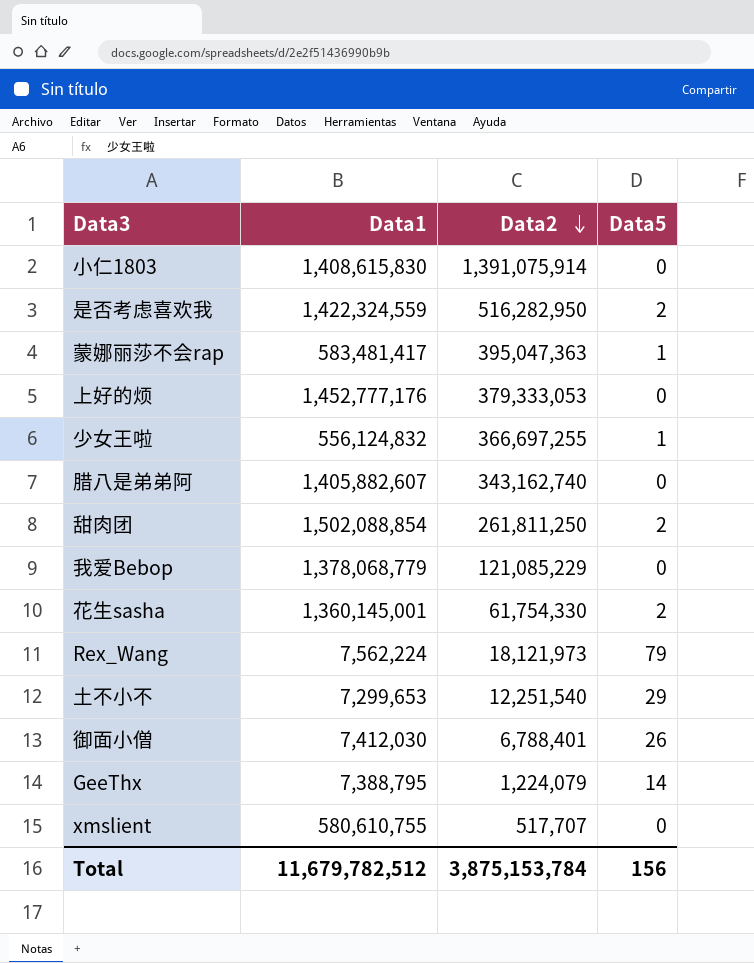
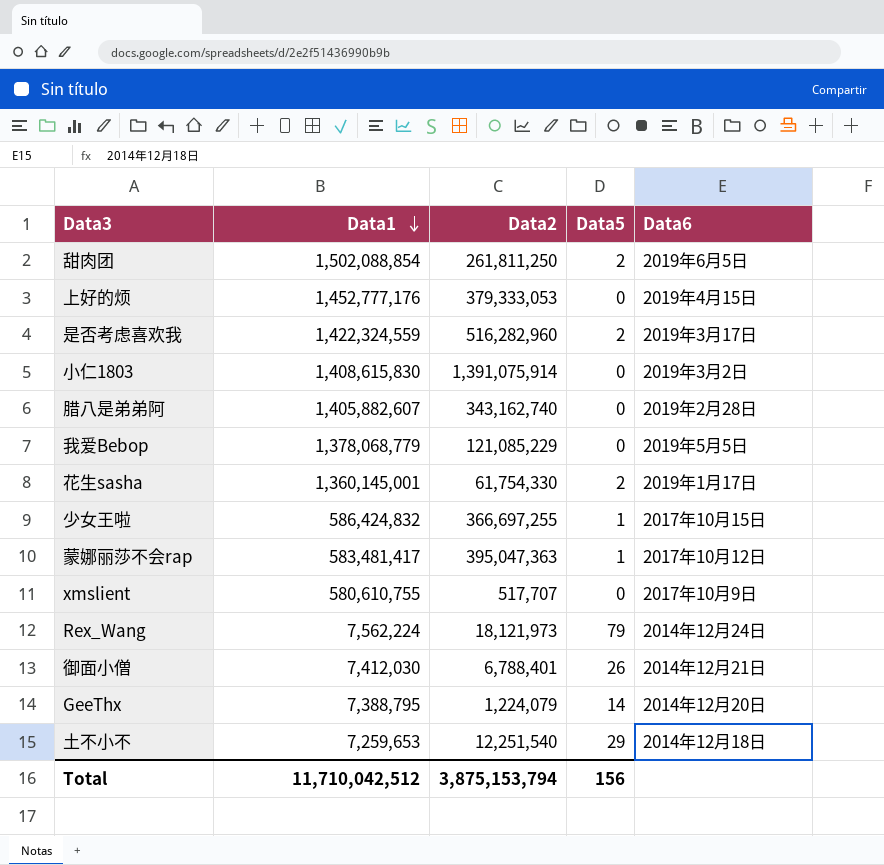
row order: Data2 descending -> Data1 descending
column Data6 | position: none -> 5
是否考虑喜欢我 | Data2: 516,282,950 -> 516,282,960
少女王啦 | Data1: 556,124,832 -> 586,424,832
土不小不 | Data1: 7,299,653 -> 7,259,653
Total | Data1: 11,679,782,512 -> 11,710,042,512
Total | Data2: 3,875,153,784 -> 3,875,153,794

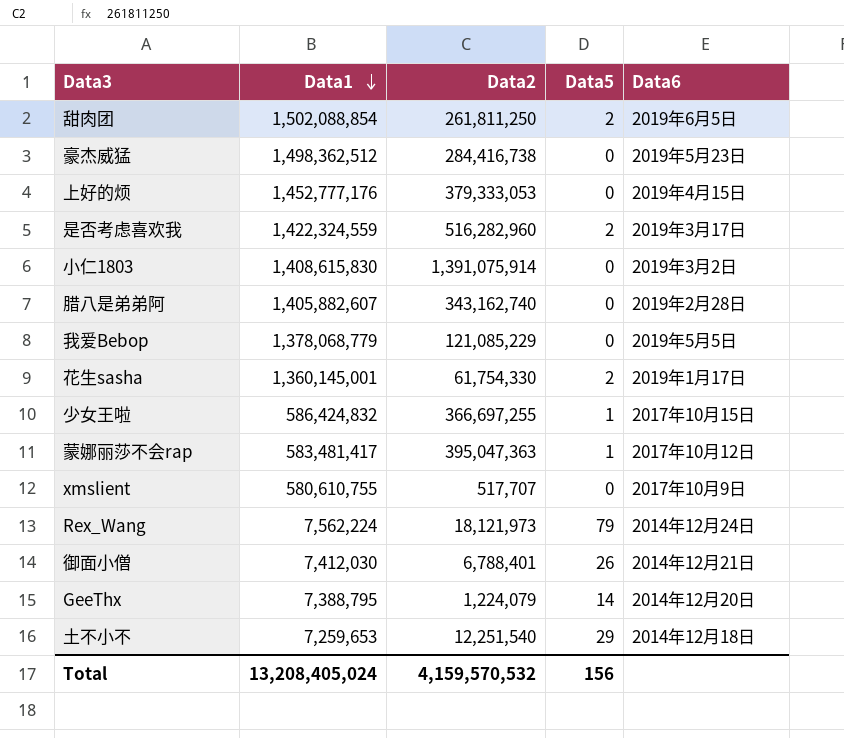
row 豪杰威猛: none -> 1,498,362,512 | 284,416,738 | 0 | 2019年5月23日
Total | Data1: 11,710,042,512 -> 13,208,405,024
Total | Data2: 3,875,153,794 -> 4,159,570,532

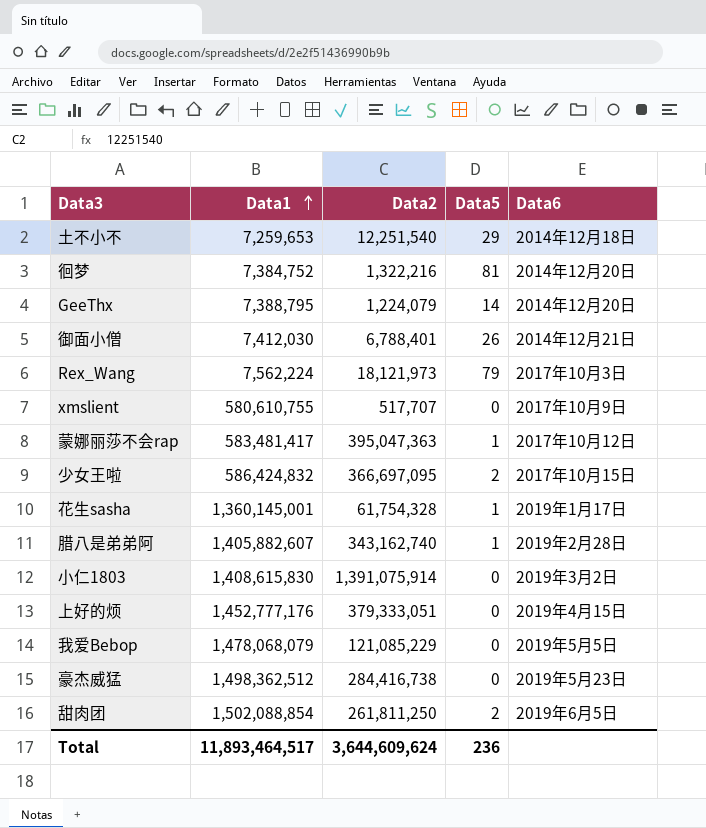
row order: Data1 descending -> Data1 ascending
row 是否考虑喜欢我: 1,422,324,559 | 516,282,960 | 2 | 2019年3月17日 -> none
row 徊梦: none -> 7,384,752 | 1,322,216 | 81 | 2014年12月20日
Rex_Wang | Data6: 2014年12月24日 -> 2017年10月3日
少女王啦 | Data2: 366,697,255 -> 366,697,095
少女王啦 | Data5: 1 -> 2
花生sasha | Data2: 61,754,330 -> 61,754,328
花生sasha | Data5: 2 -> 1
腊八是弟弟阿 | Data5: 0 -> 1
上好的烦 | Data2: 379,333,053 -> 379,333,051
我爱Bebop | Data1: 1,378,068,779 -> 1,478,068,079
Total | Data1: 13,208,405,024 -> 11,893,464,517
Total | Data2: 4,159,570,532 -> 3,644,609,624
Total | Data5: 156 -> 236

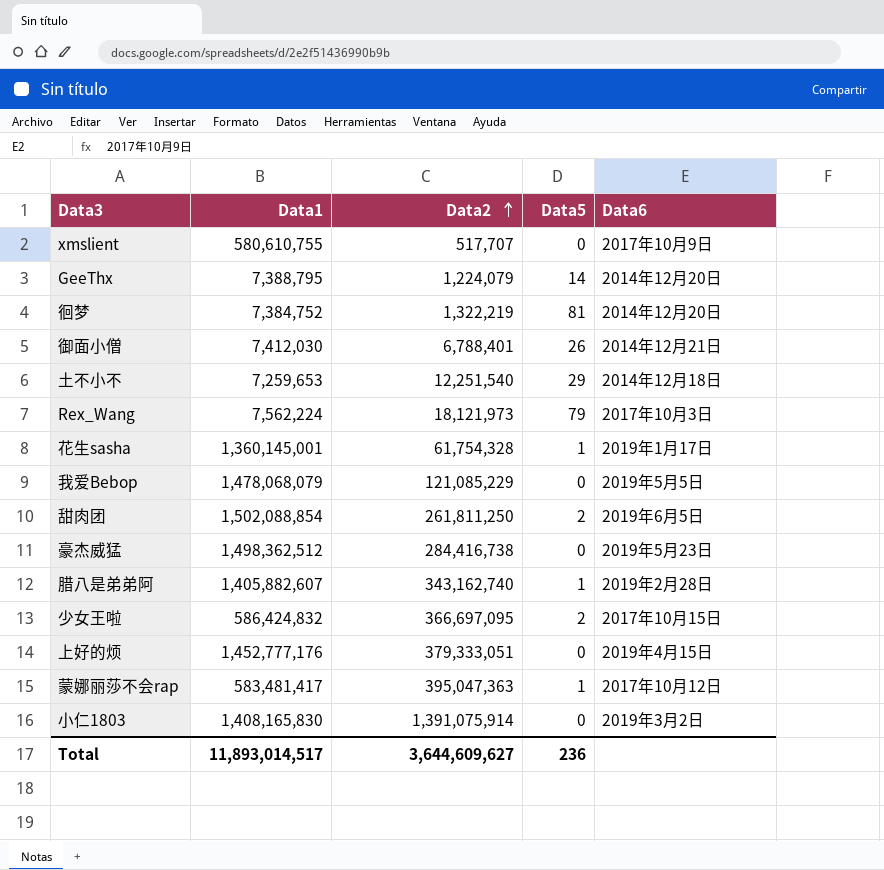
row order: Data1 ascending -> Data2 ascending
徊梦 | Data2: 1,322,216 -> 1,322,219
小仁1803 | Data1: 1,408,615,830 -> 1,408,165,830
Total | Data1: 11,893,464,517 -> 11,893,014,517
Total | Data2: 3,644,609,624 -> 3,644,609,627

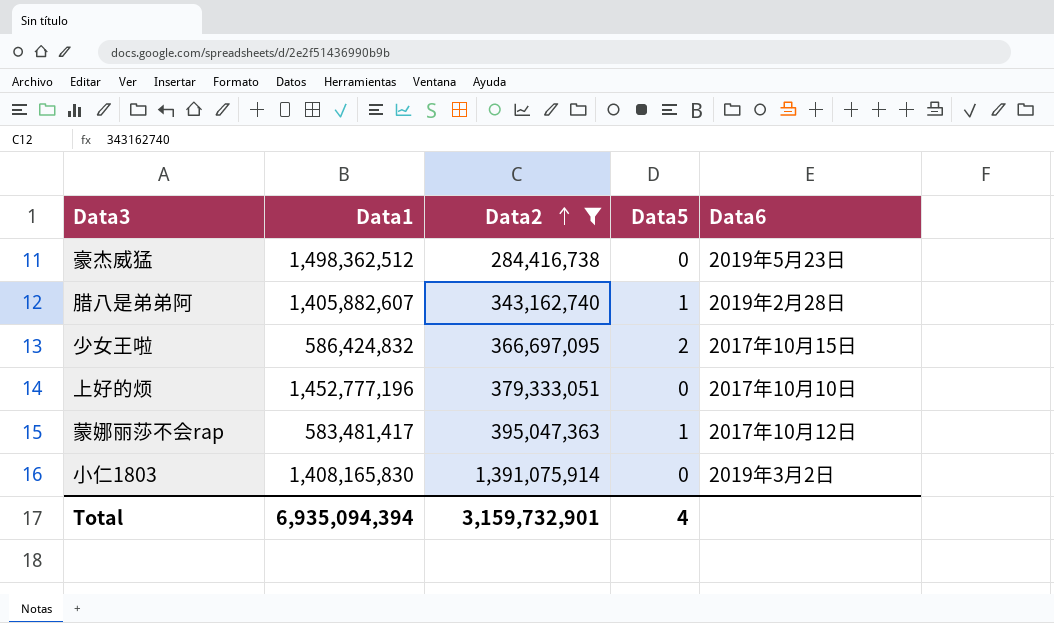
filter: none -> Data2 >= 284,416,738
上好的烦 | Data1: 1,452,777,176 -> 1,452,777,196
上好的烦 | Data6: 2019年4月15日 -> 2017年10月10日
Total | Data1: 11,893,014,517 -> 6,935,094,394
Total | Data2: 3,644,609,627 -> 3,159,732,901
Total | Data5: 236 -> 4

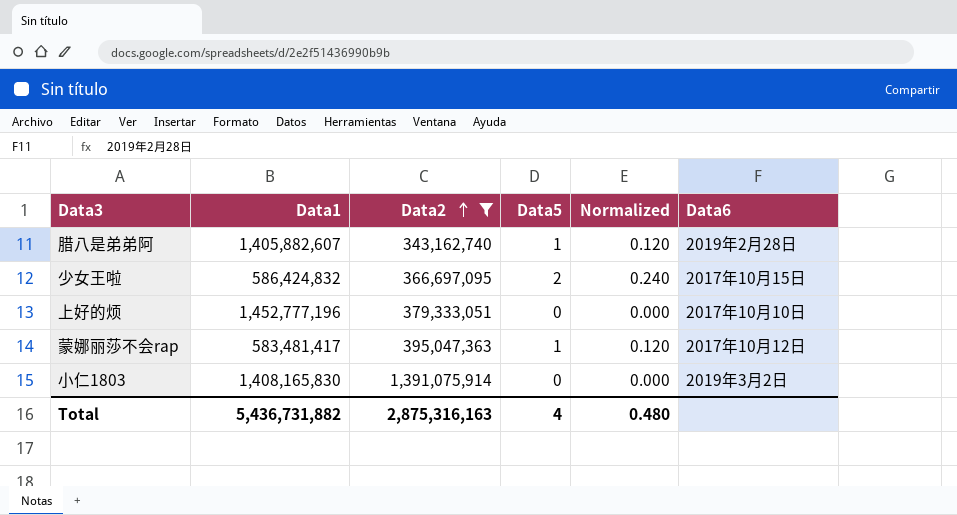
column Normalized | formula: none -> [Data5] * 0.12
row 豪杰威猛: 1,498,362,512 | 284,416,738 | 0 | 2019年5月23日 -> none
Total | Data1: 6,935,094,394 -> 5,436,731,882
Total | Data2: 3,159,732,901 -> 2,875,316,163

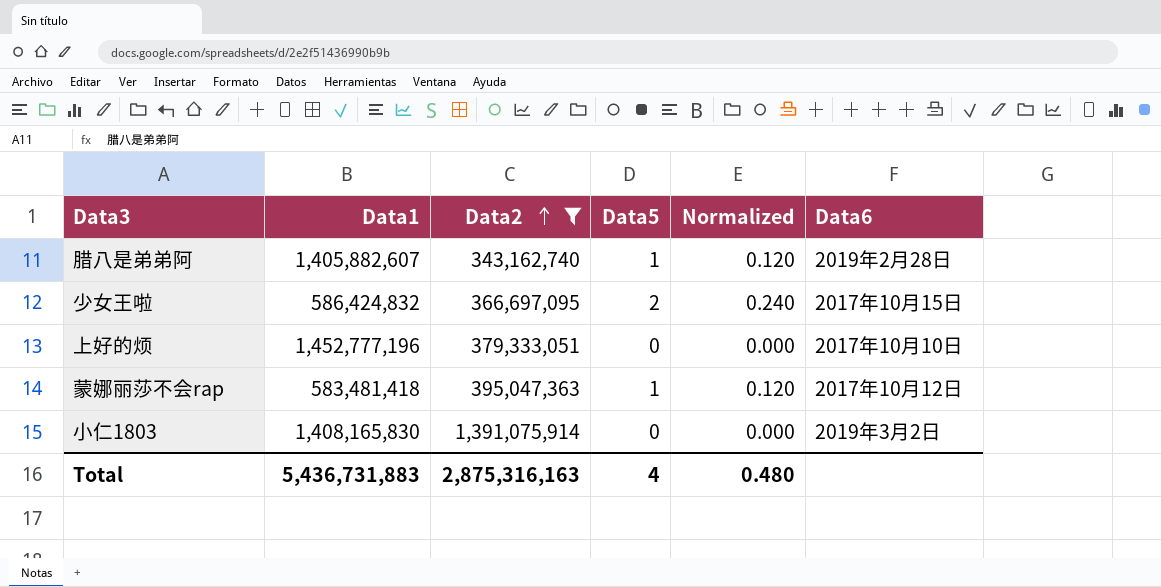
蒙娜丽莎不会rap | Data1: 583,481,417 -> 583,481,418
Total | Data1: 5,436,731,882 -> 5,436,731,883

